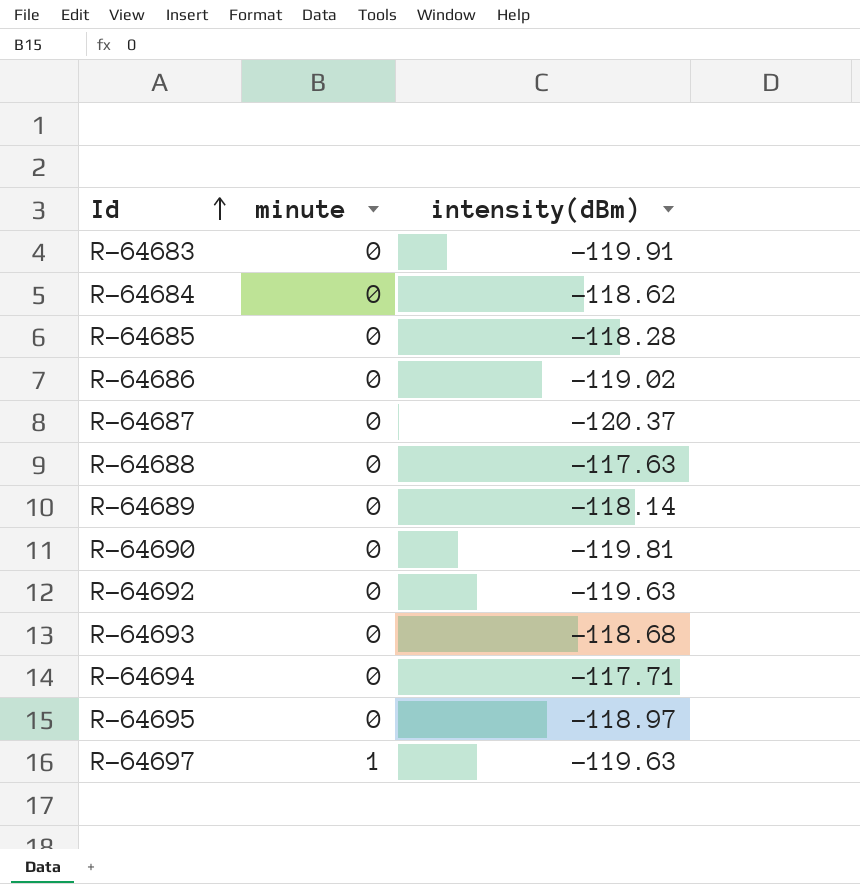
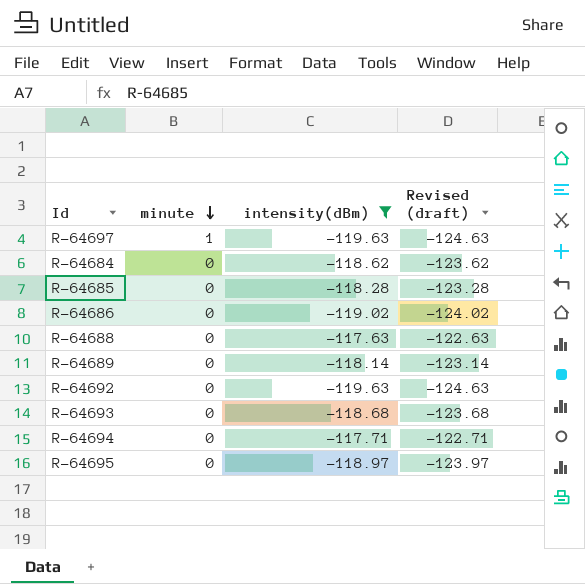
filter: none -> intensity(dBm) >= -119.63
row order: Id ascending -> minute descending
column Revised (draft) | formula: none -> [intensity(dBm)] - 5

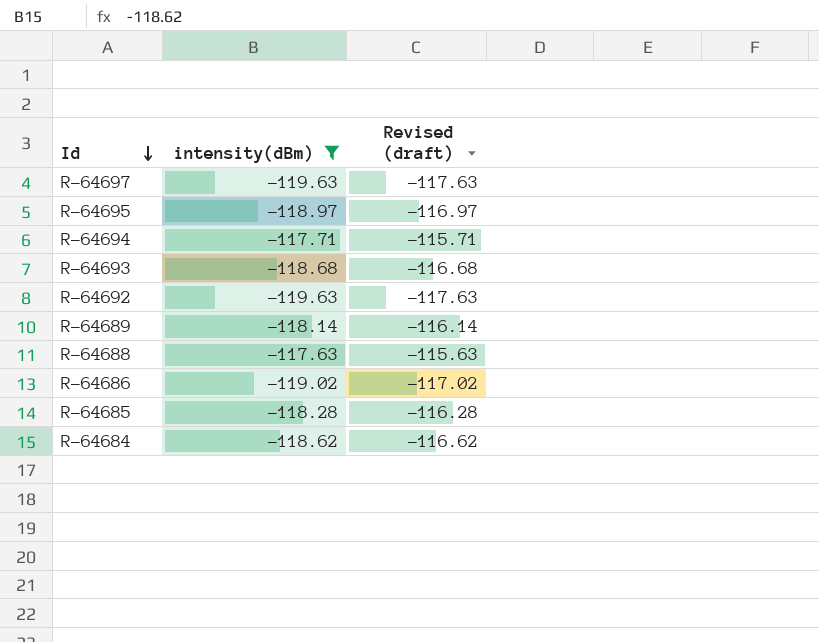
row order: minute descending -> Id descending
column minute | position: 2 -> none
column Revised (draft) | formula: [intensity(dBm)] - 5 -> [intensity(dBm)] + 2

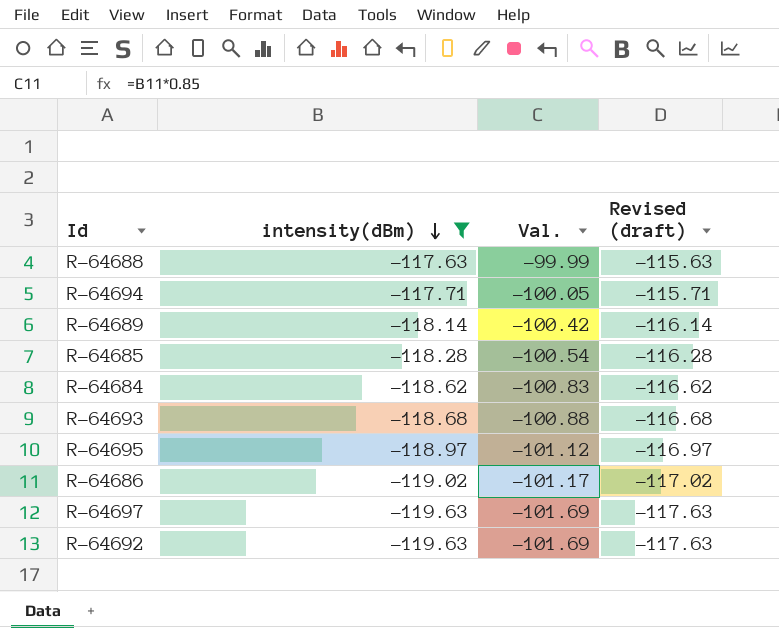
row order: Id descending -> intensity(dBm) descending
column Val. | formula: none -> [intensity(dBm)] * 0.85

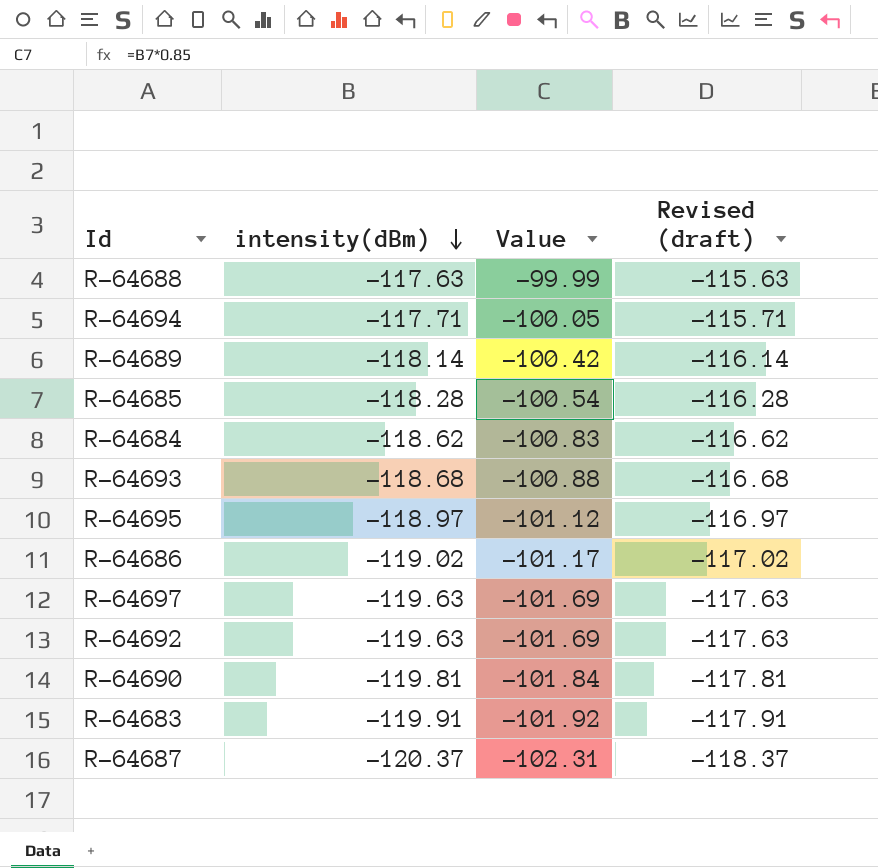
filter: intensity(dBm) >= -119.63 -> none
column name: Val. -> Value

